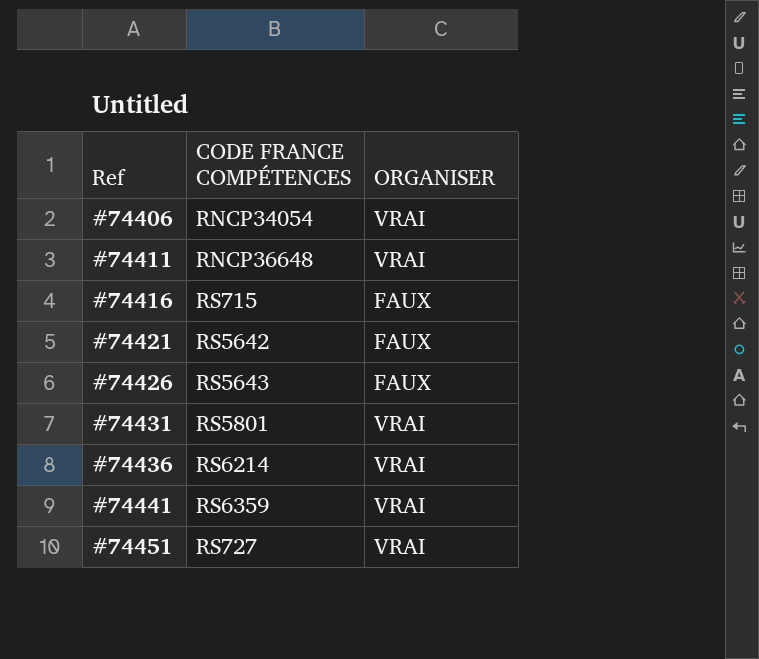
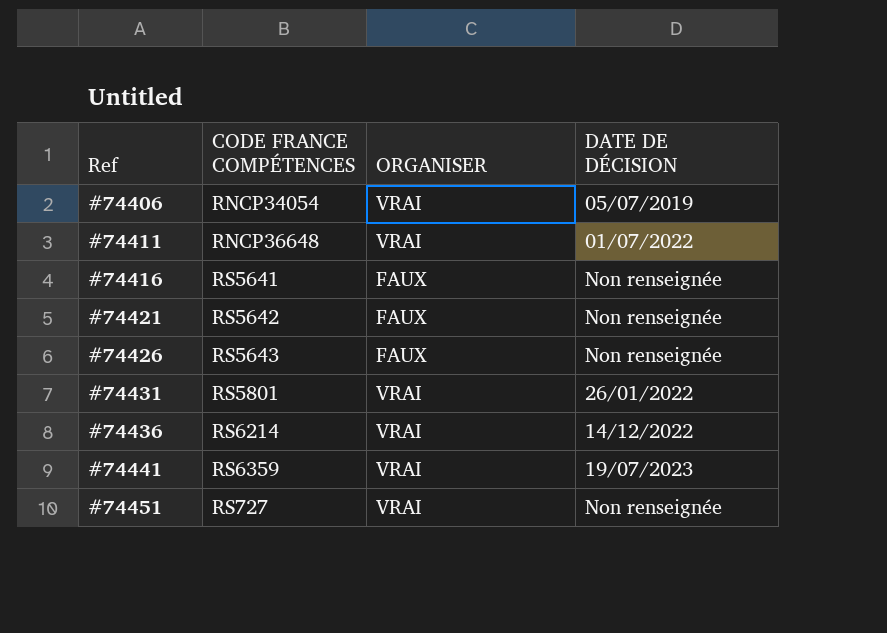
column DATE DE DÉCISION | position: none -> 4
#74416 | CODE FRANCE COMPÉTENCES: RS715 -> RS5641

